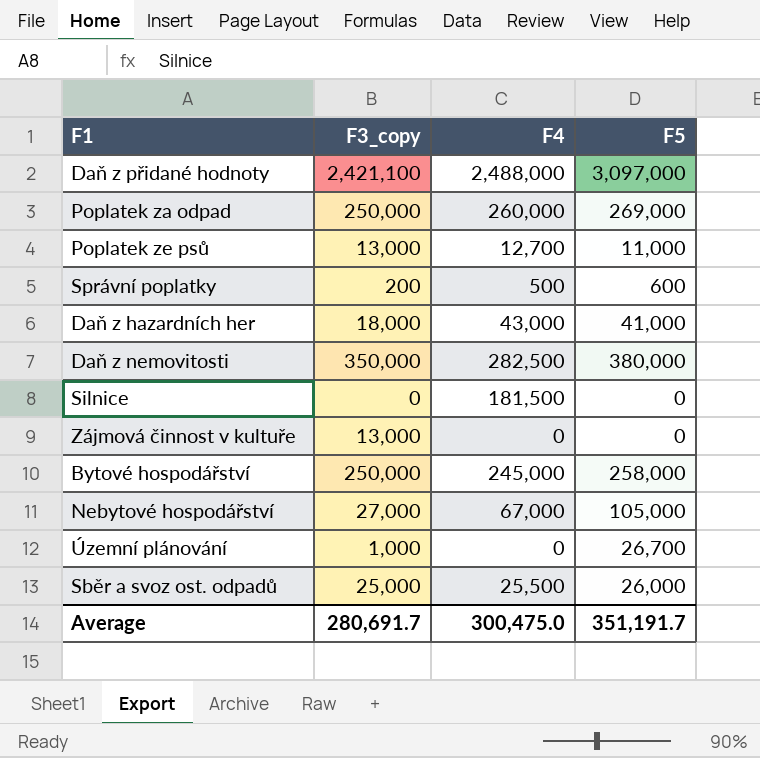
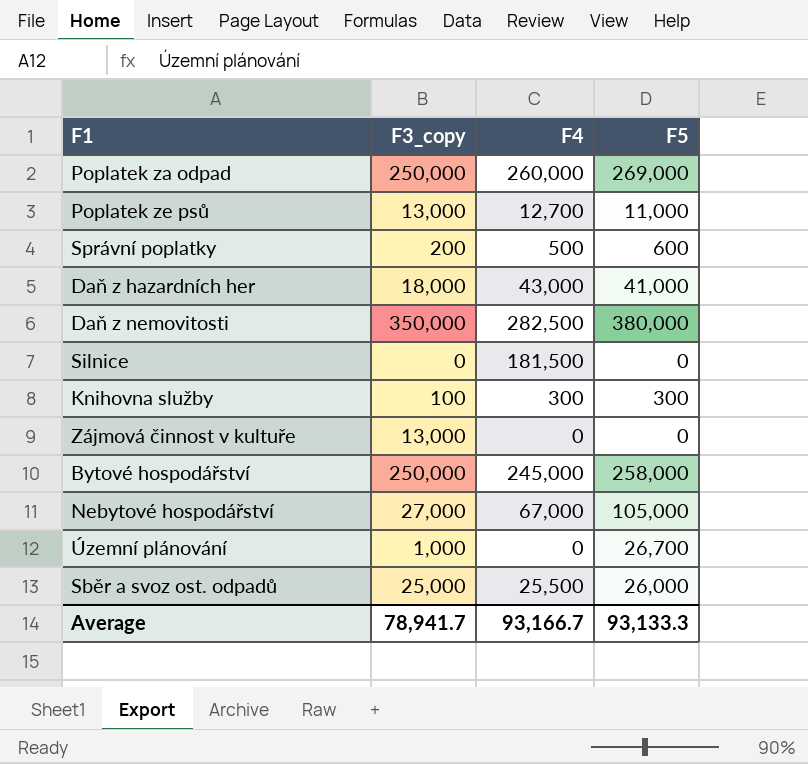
row Daň z přidané hodnoty: 2,421,100 | 2,488,000 | 3,097,000 -> none
row Knihovna služby: none -> 100 | 300 | 300
Average | F3_copy: 280,691.7 -> 78,941.7
Average | F4: 300,475.0 -> 93,166.7
Average | F5: 351,191.7 -> 93,133.3

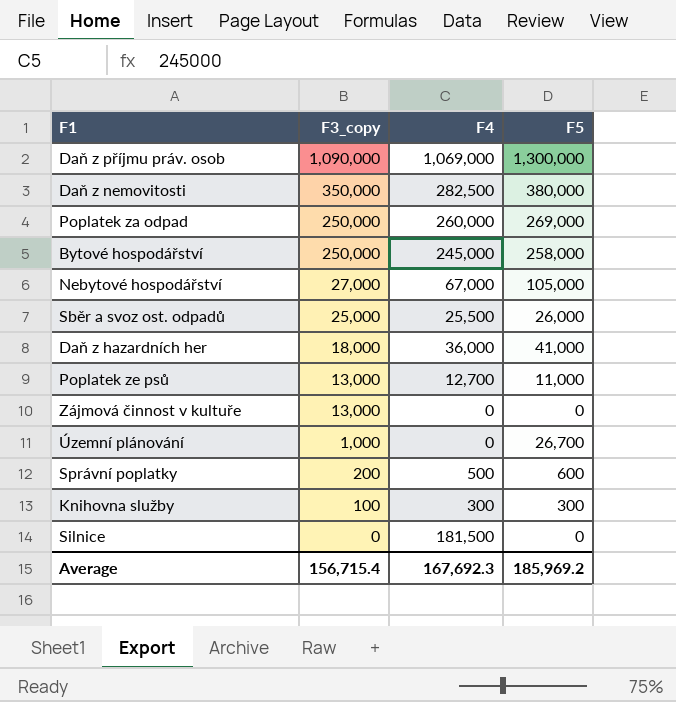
row order: none -> F3_copy descending
row Daň z příjmu práv. osob: none -> 1,090,000 | 1,069,000 | 1,300,000
Daň z hazardních her | F4: 43,000 -> 36,000
Average | F3_copy: 78,941.7 -> 156,715.4
Average | F4: 93,166.7 -> 167,692.3
Average | F5: 93,133.3 -> 185,969.2

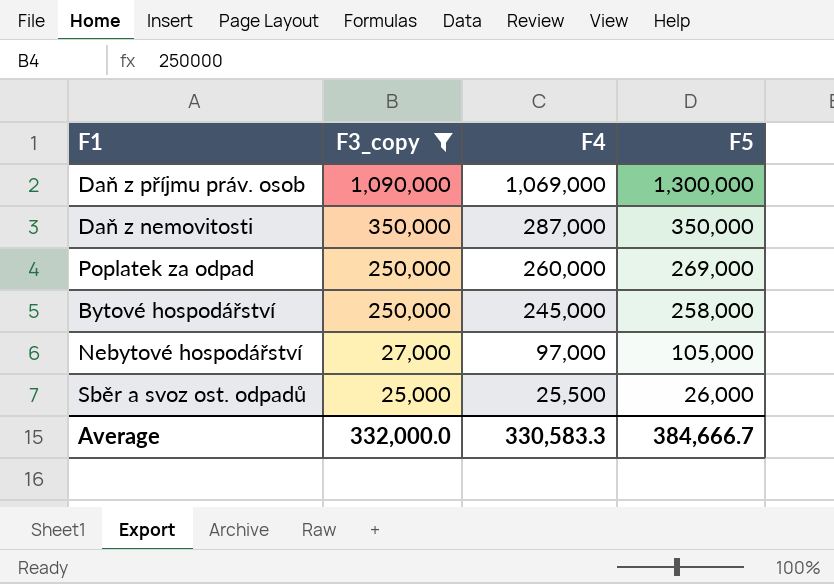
filter: none -> F3_copy >= 25,000
Daň z nemovitosti | F4: 282,500 -> 287,000
Daň z nemovitosti | F5: 380,000 -> 350,000
Nebytové hospodářství | F4: 67,000 -> 97,000
Average | F3_copy: 156,715.4 -> 332,000.0
Average | F4: 167,692.3 -> 330,583.3
Average | F5: 185,969.2 -> 384,666.7

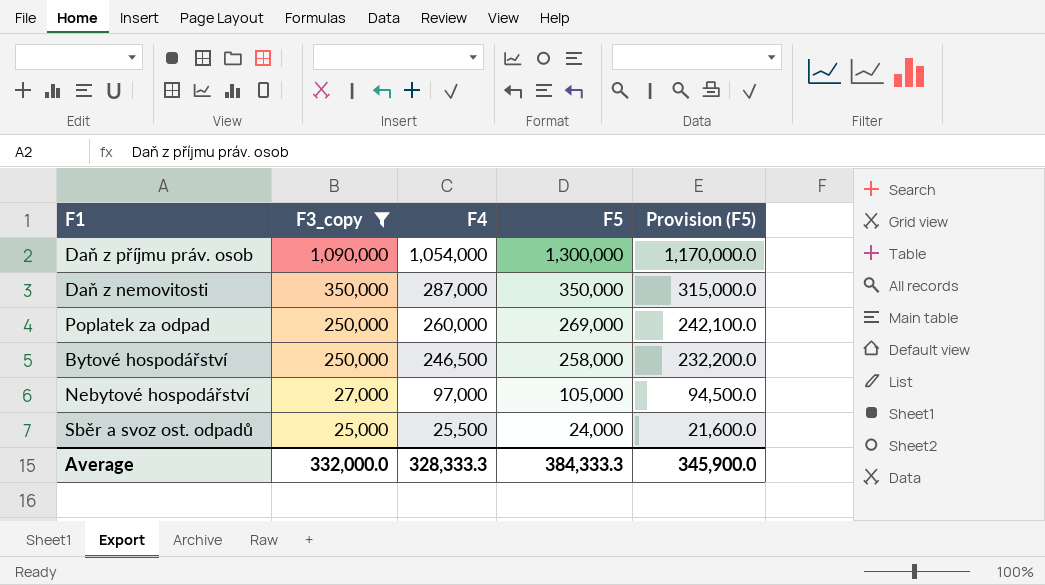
column Provision (F5) | formula: none -> [F5] * 0.9
Daň z příjmu práv. osob | F4: 1,069,000 -> 1,054,000
Bytové hospodářství | F4: 245,000 -> 246,500
Sběr a svoz ost. odpadů | F5: 26,000 -> 24,000
Average | F4: 330,583.3 -> 328,333.3
Average | F5: 384,666.7 -> 384,333.3

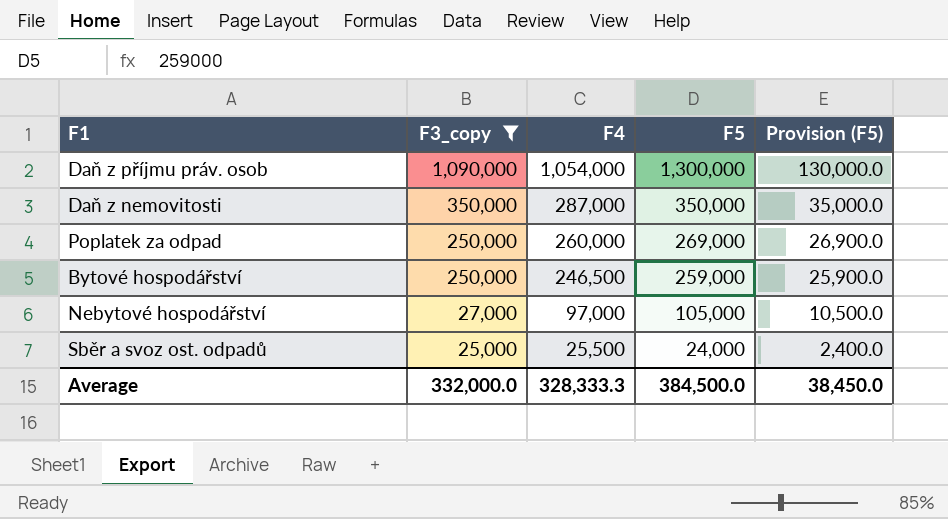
column Provision (F5) | formula: [F5] * 0.9 -> [F5] * 0.1
Bytové hospodářství | F5: 258,000 -> 259,000
Average | F5: 384,333.3 -> 384,500.0
Average | Provision (F5): 345,900.0 -> 38,450.0

